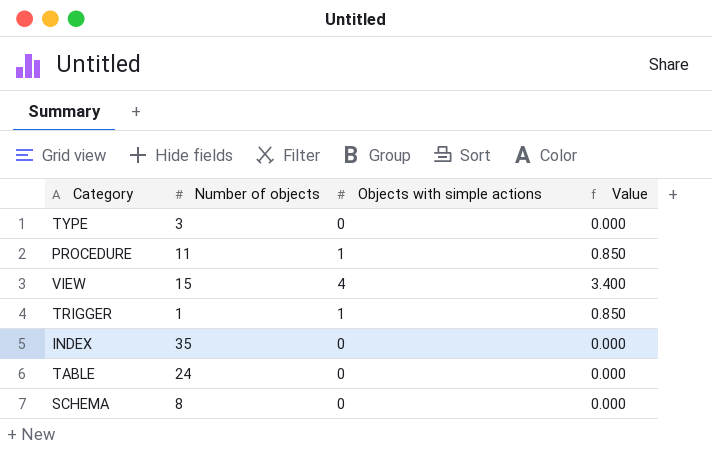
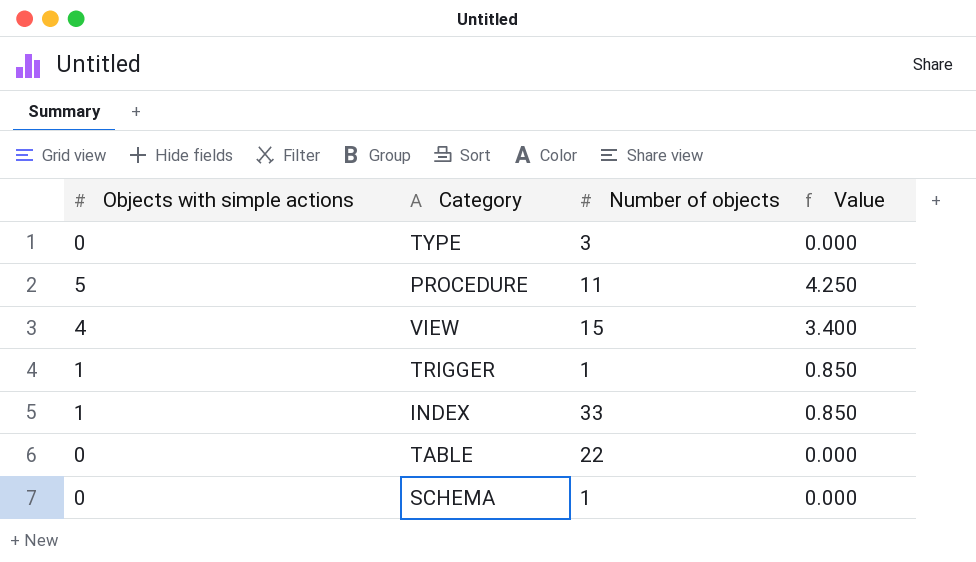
column Objects with simple actions | position: 3 -> 1
PROCEDURE | Objects with simple actions: 1 -> 5
PROCEDURE | Value: 0.850 -> 4.250
INDEX | Objects with simple actions: 0 -> 1
INDEX | Number of objects: 35 -> 33
INDEX | Value: 0.000 -> 0.850
TABLE | Number of objects: 24 -> 22
SCHEMA | Number of objects: 8 -> 1

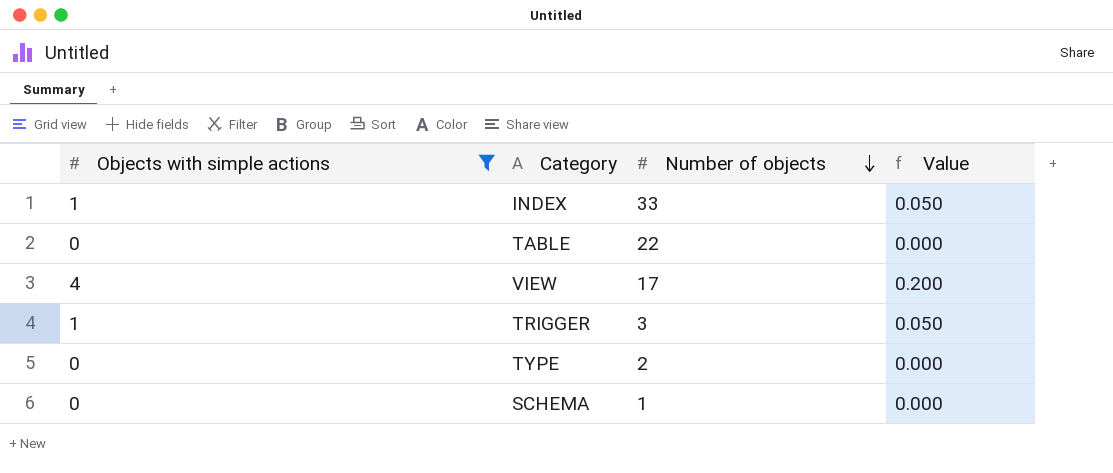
filter: none -> Objects with simple actions != 5
row order: none -> Number of objects descending
column Value | formula: [Objects with simple actions] * 0.85 -> [Objects with simple actions] * 0.05
VIEW | Number of objects: 15 -> 17
TRIGGER | Number of objects: 1 -> 3
TYPE | Number of objects: 3 -> 2

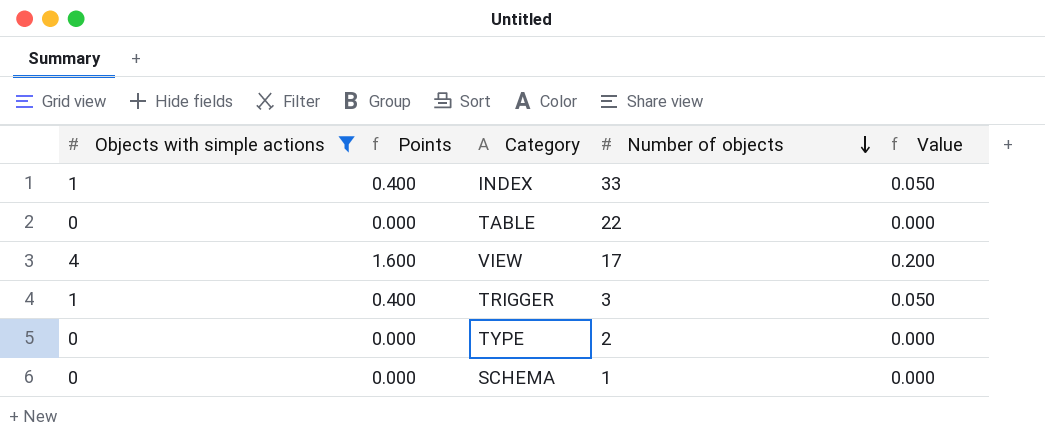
column Points | formula: none -> [Objects with simple actions] * 0.4

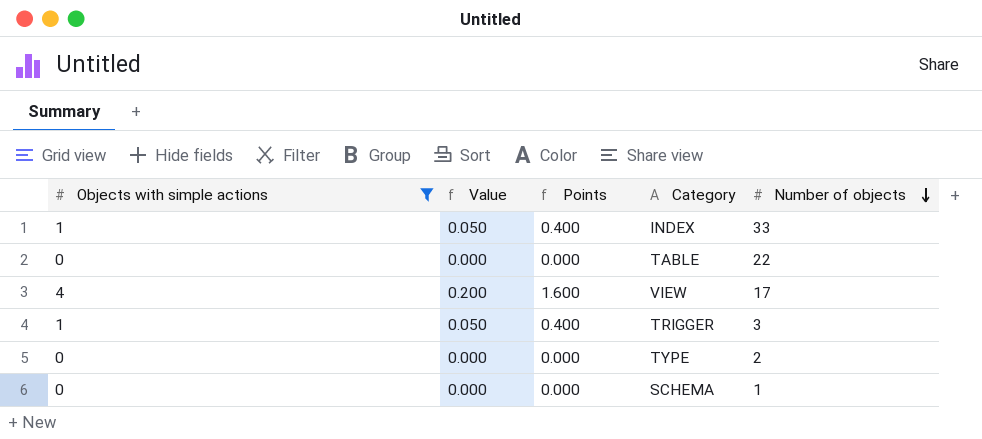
column Value | position: 5 -> 2

